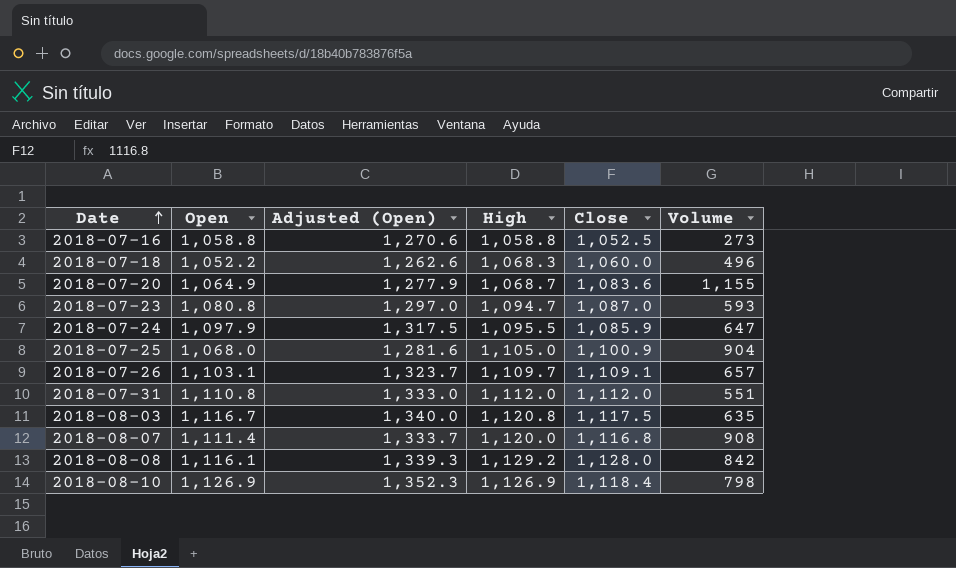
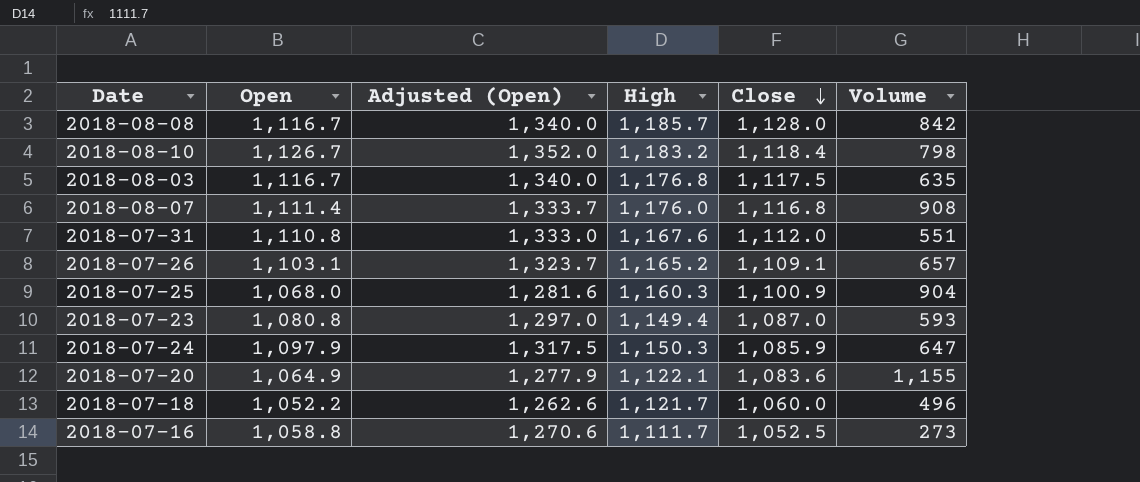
row order: Date ascending -> Close descending
2018-08-08 | Open: 1,116.1 -> 1,116.7
2018-08-08 | Adjusted (Open): 1,339.3 -> 1,340.0
2018-08-08 | High: 1,129.2 -> 1,185.7
2018-08-10 | Open: 1,126.9 -> 1,126.7
2018-08-10 | Adjusted (Open): 1,352.3 -> 1,352.0
2018-08-10 | High: 1,126.9 -> 1,183.2
2018-08-03 | High: 1,120.8 -> 1,176.8
2018-08-07 | High: 1,120.0 -> 1,176.0
2018-07-31 | High: 1,112.0 -> 1,167.6
2018-07-26 | High: 1,109.7 -> 1,165.2
2018-07-25 | High: 1,105.0 -> 1,160.3
2018-07-23 | High: 1,094.7 -> 1,149.4
2018-07-24 | High: 1,095.5 -> 1,150.3
2018-07-20 | High: 1,068.7 -> 1,122.1
2018-07-18 | High: 1,068.3 -> 1,121.7
2018-07-16 | High: 1,058.8 -> 1,111.7

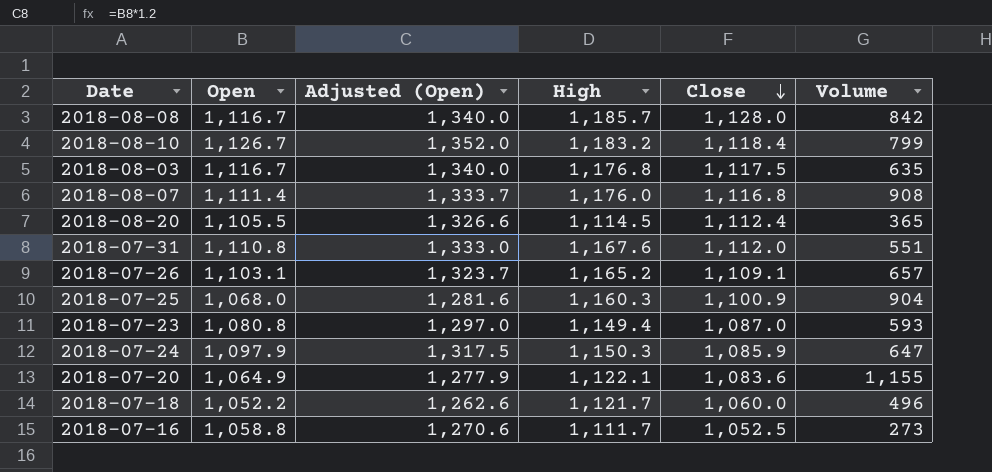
2018-08-10 | Volume: 798 -> 799
row 2018-08-20: none -> 1,105.5 | 1,326.6 | 1,114.5 | 1,112.4 | 365

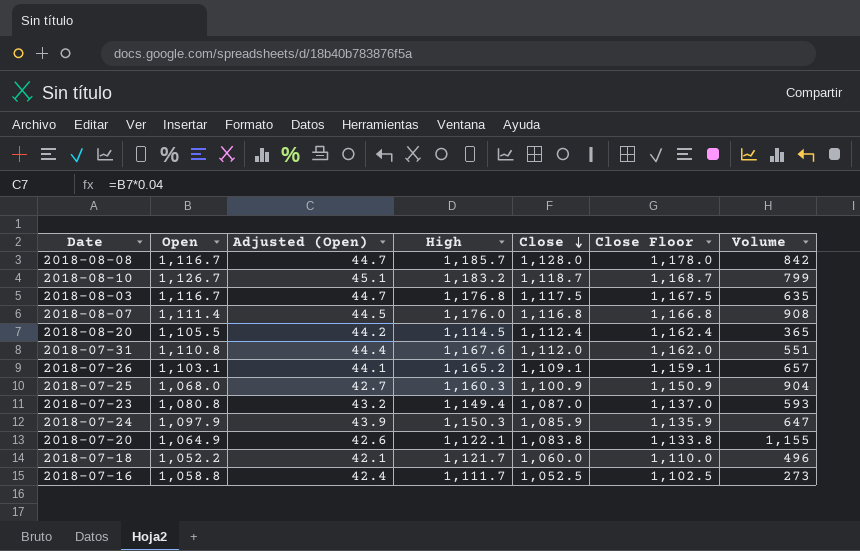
column Adjusted (Open) | formula: [Open] * 1.2 -> [Open] * 0.04
column Close Floor | formula: none -> [Close] + 50
2018-08-10 | Close: 1,118.4 -> 1,118.7
2018-07-20 | Close: 1,083.6 -> 1,083.8

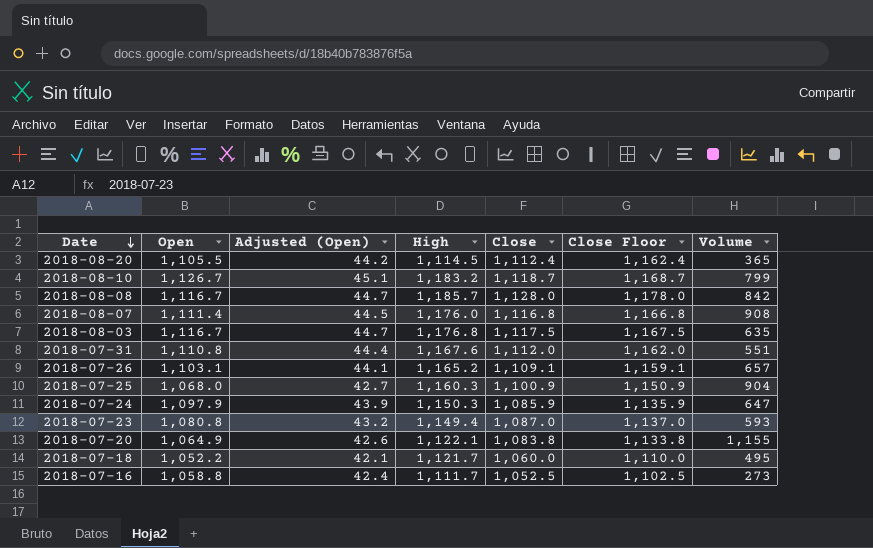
row order: Close descending -> Date descending
2018-07-18 | Volume: 496 -> 495

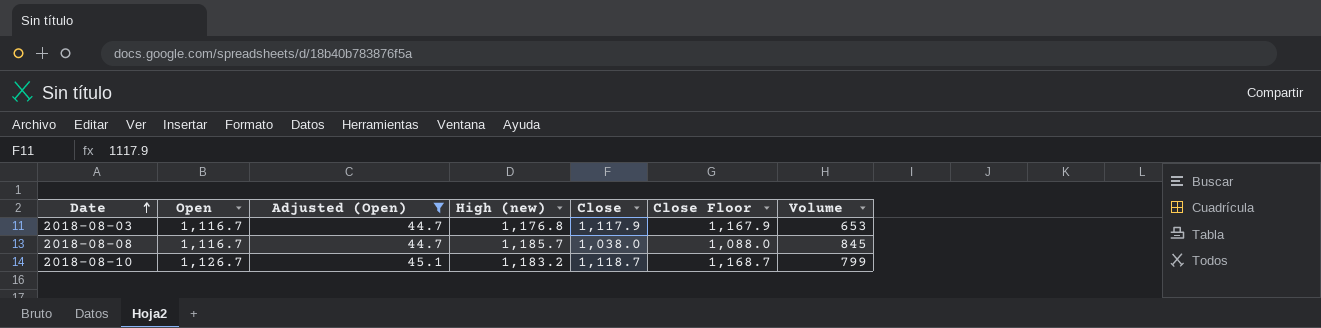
filter: none -> Adjusted (Open) >= 44.7
row order: Date descending -> Date ascending
column name: High -> High (new)
2018-08-03 | Close: 1,117.5 -> 1,117.9
2018-08-03 | Close Floor: 1,167.5 -> 1,167.9
2018-08-03 | Volume: 635 -> 653
2018-08-08 | Close: 1,128.0 -> 1,038.0
2018-08-08 | Close Floor: 1,178.0 -> 1,088.0
2018-08-08 | Volume: 842 -> 845

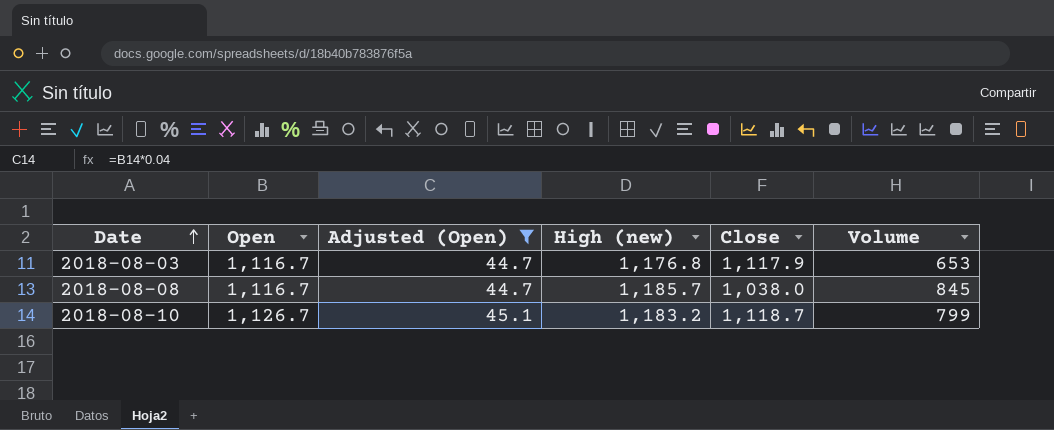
column Close Floor | formula: [Close] + 50 -> none

